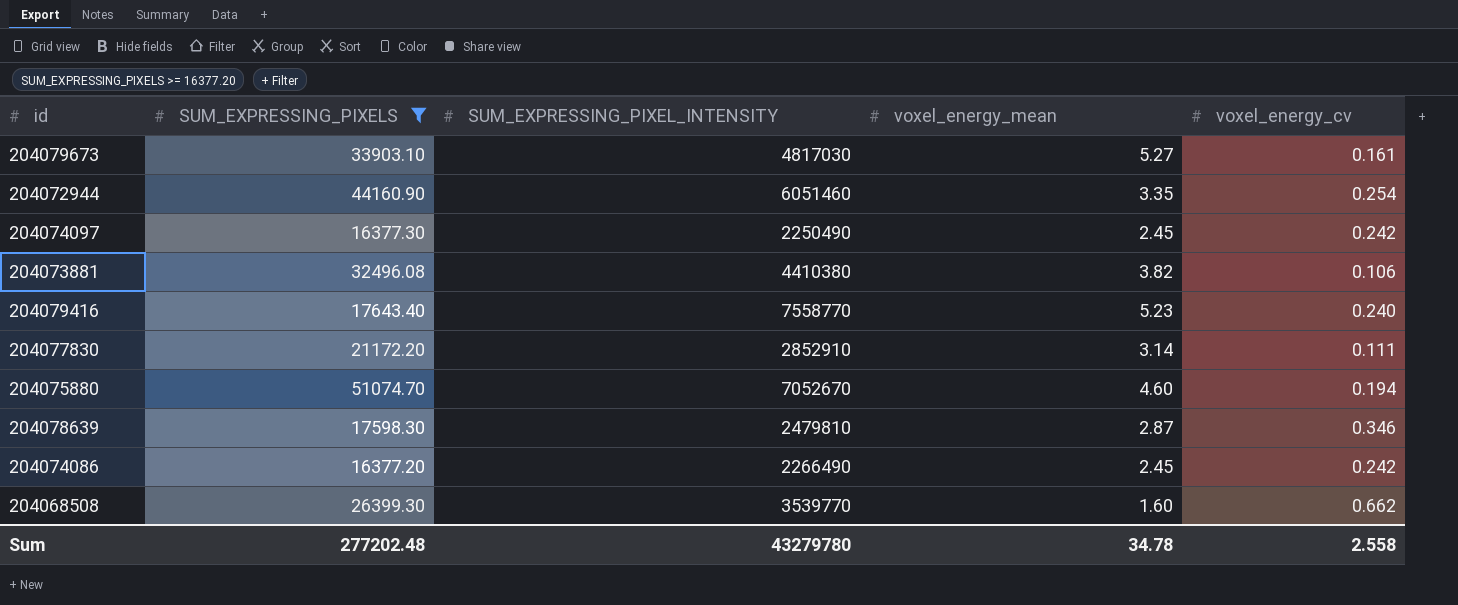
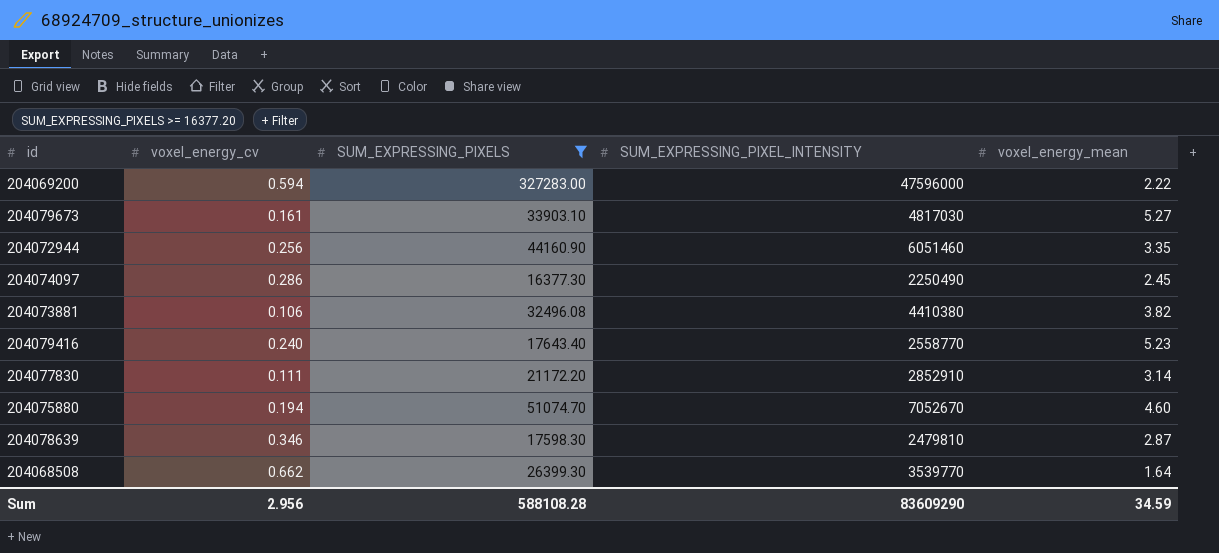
column voxel_energy_cv | position: 5 -> 2
row 204074086: 16377.20 | 2266490 | 2.45 | 0.242 -> none
row 204069200: none -> 0.594 | 327283.00 | 47596000 | 2.22
204072944 | voxel_energy_cv: 0.254 -> 0.256
204074097 | voxel_energy_cv: 0.242 -> 0.286
204079416 | SUM_EXPRESSING_PIXEL_INTENSITY: 7558770 -> 2558770
204068508 | voxel_energy_mean: 1.60 -> 1.64
Sum | voxel_energy_cv: 2.558 -> 2.956
Sum | SUM_EXPRESSING_PIXELS: 277202.48 -> 588108.28
Sum | SUM_EXPRESSING_PIXEL_INTENSITY: 43279780 -> 83609290
Sum | voxel_energy_mean: 34.78 -> 34.59

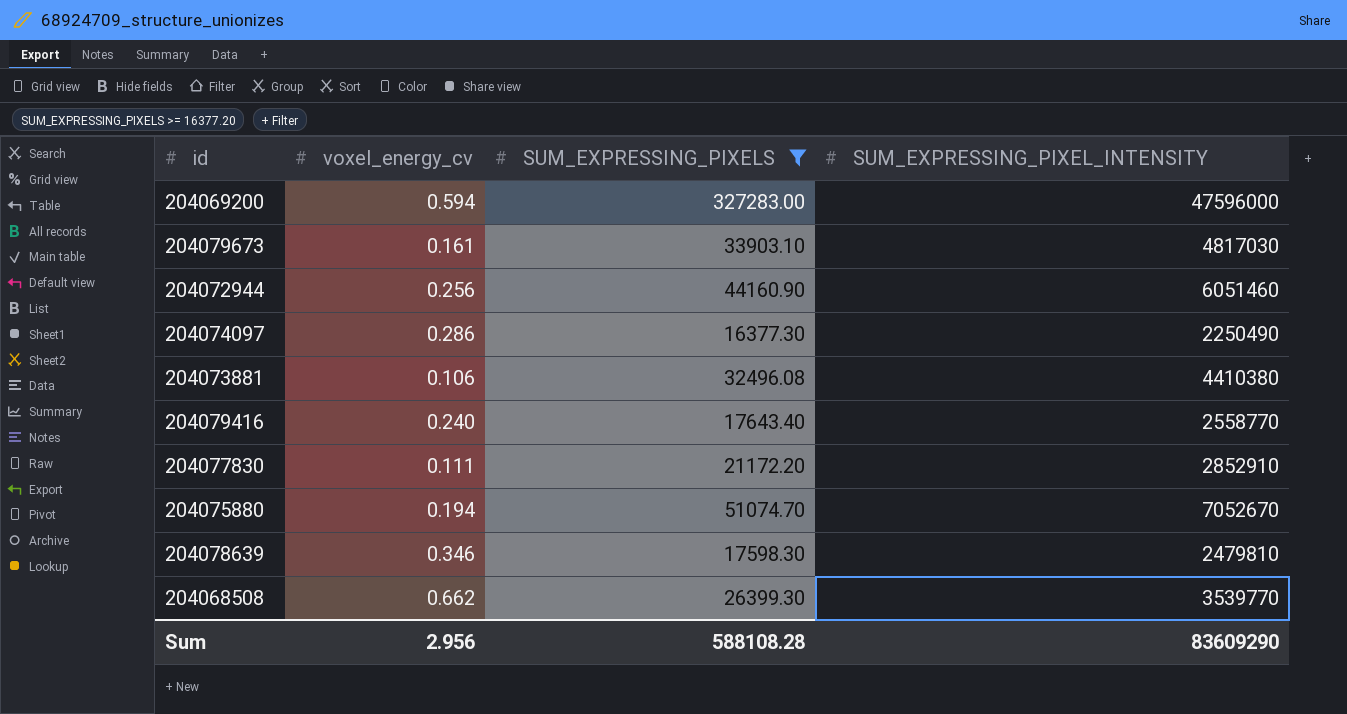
column voxel_energy_mean | position: 5 -> none

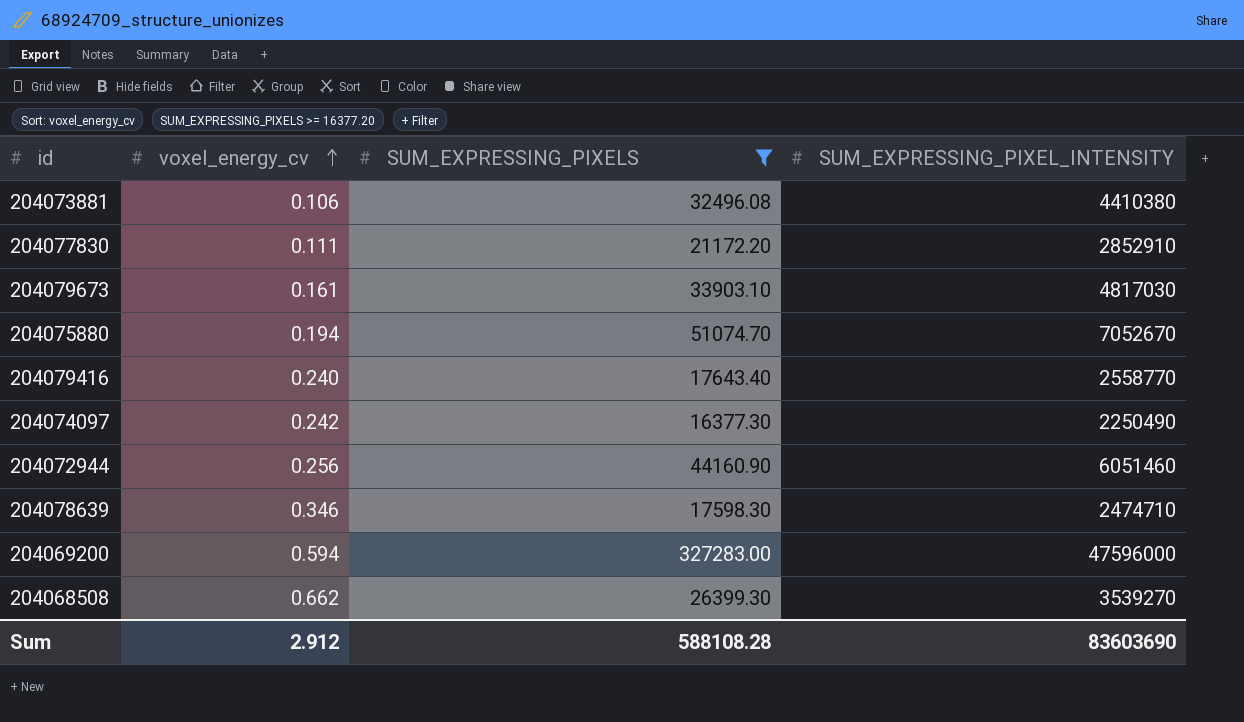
row order: none -> voxel_energy_cv ascending
204074097 | voxel_energy_cv: 0.286 -> 0.242
204078639 | SUM_EXPRESSING_PIXEL_INTENSITY: 2479810 -> 2474710
204068508 | SUM_EXPRESSING_PIXEL_INTENSITY: 3539770 -> 3539270
Sum | voxel_energy_cv: 2.956 -> 2.912
Sum | SUM_EXPRESSING_PIXEL_INTENSITY: 83609290 -> 83603690

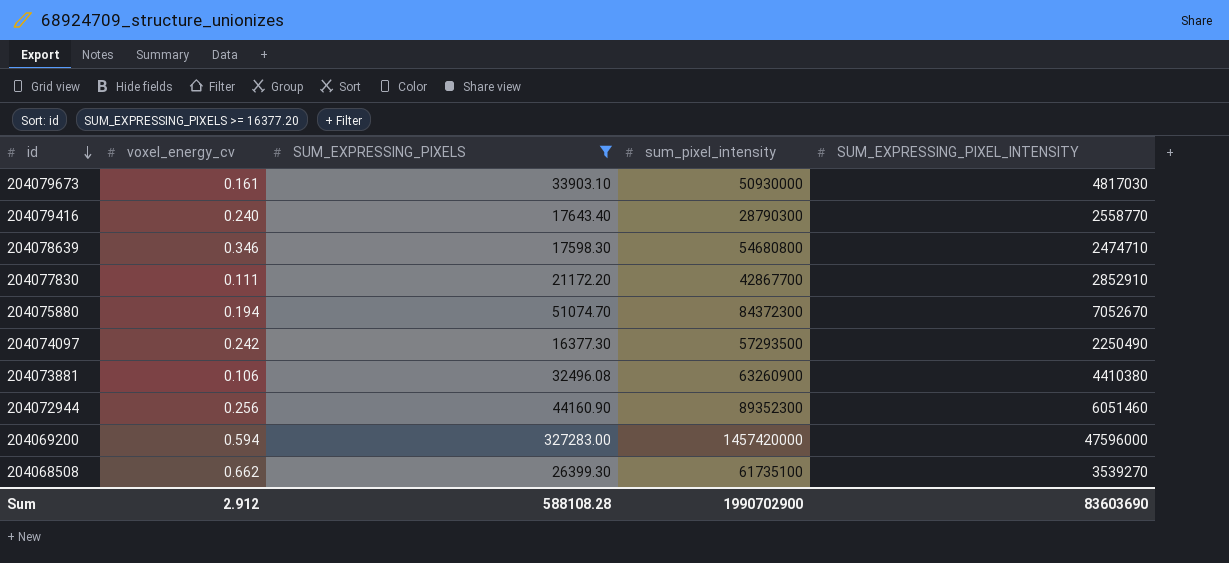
row order: voxel_energy_cv ascending -> id descending
column sum_pixel_intensity | position: none -> 4

